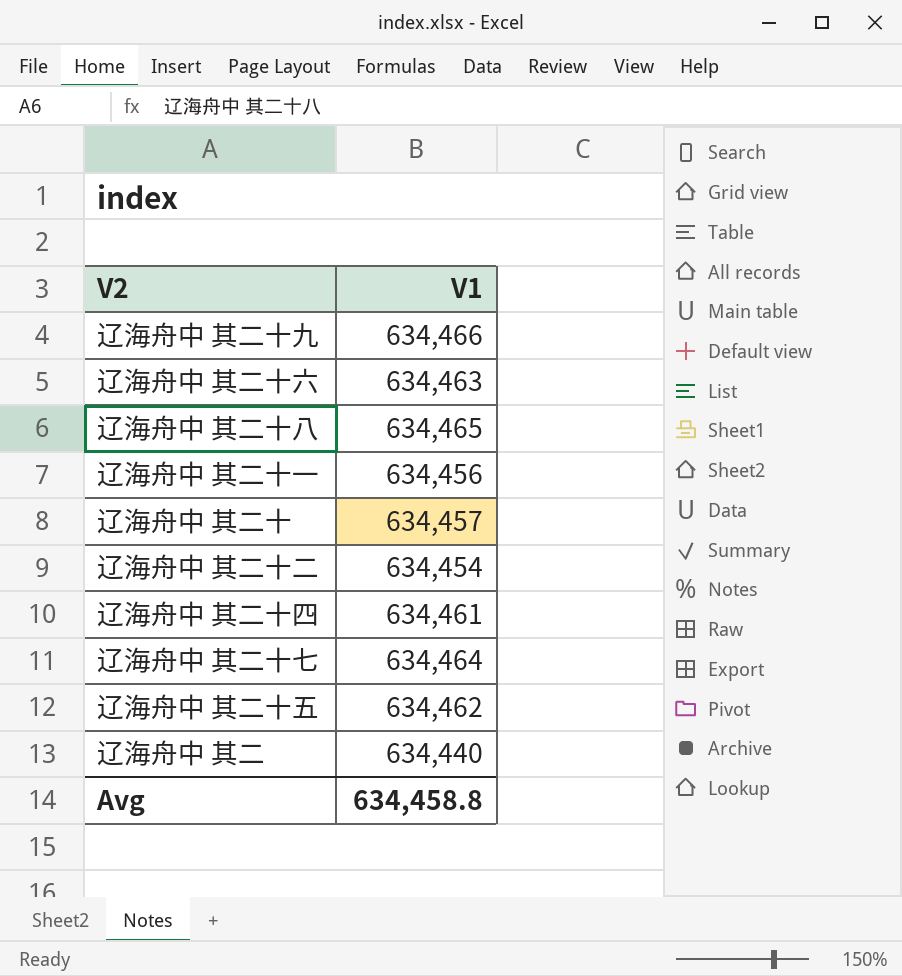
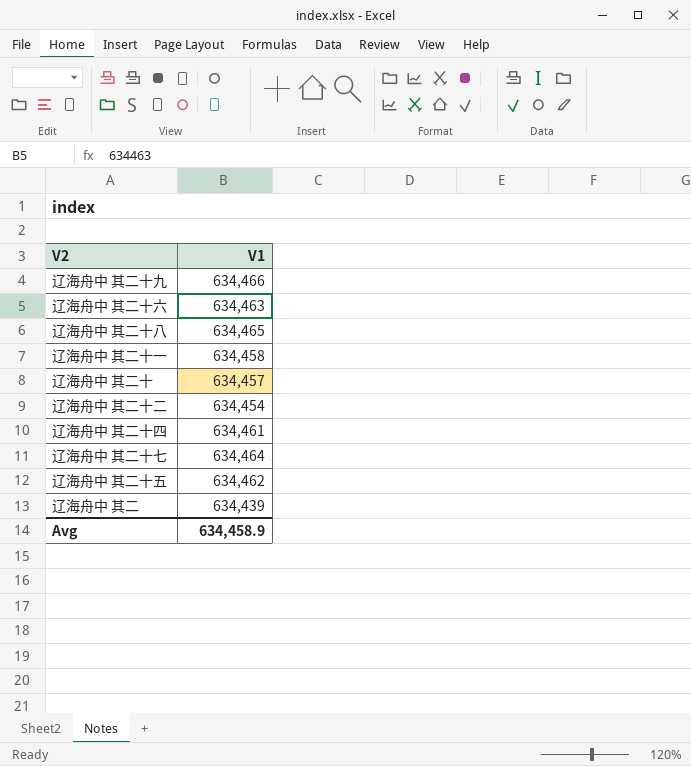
辽海舟中 其二十一 | V1: 634,456 -> 634,458
辽海舟中 其二 | V1: 634,440 -> 634,439
Avg | V1: 634,458.8 -> 634,458.9

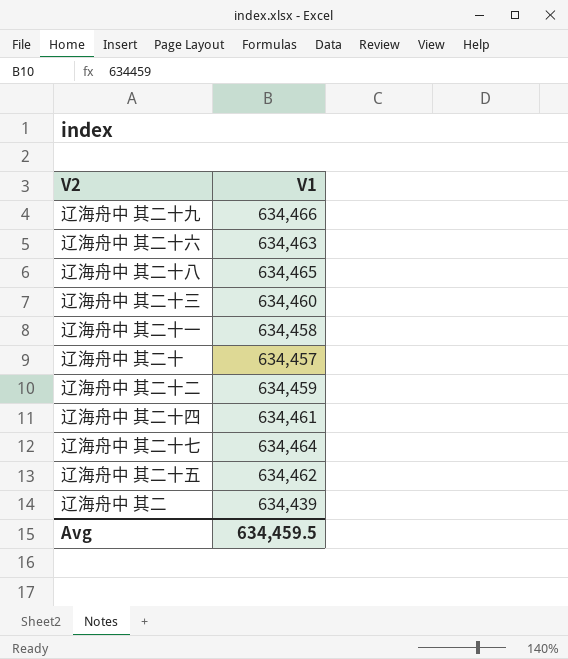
row 辽海舟中 其二十三: none -> 634,460
辽海舟中 其二十二 | V1: 634,454 -> 634,459
Avg | V1: 634,458.9 -> 634,459.5

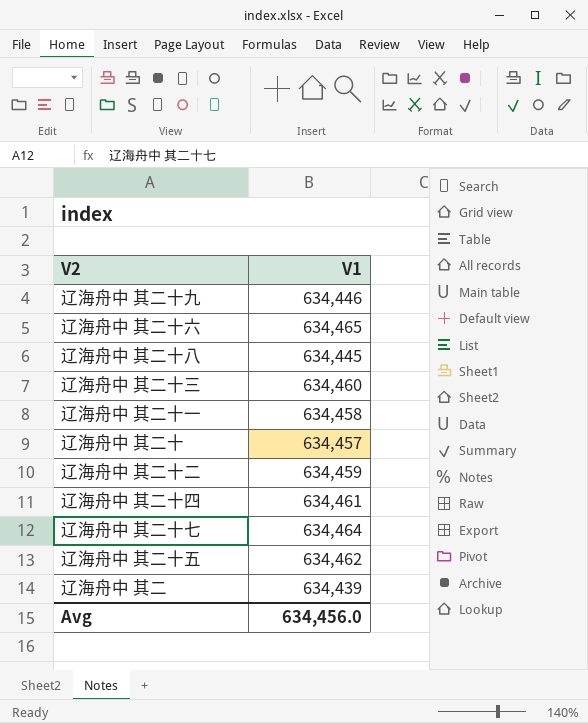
辽海舟中 其二十九 | V1: 634,466 -> 634,446
辽海舟中 其二十六 | V1: 634,463 -> 634,465
辽海舟中 其二十八 | V1: 634,465 -> 634,445
Avg | V1: 634,459.5 -> 634,456.0

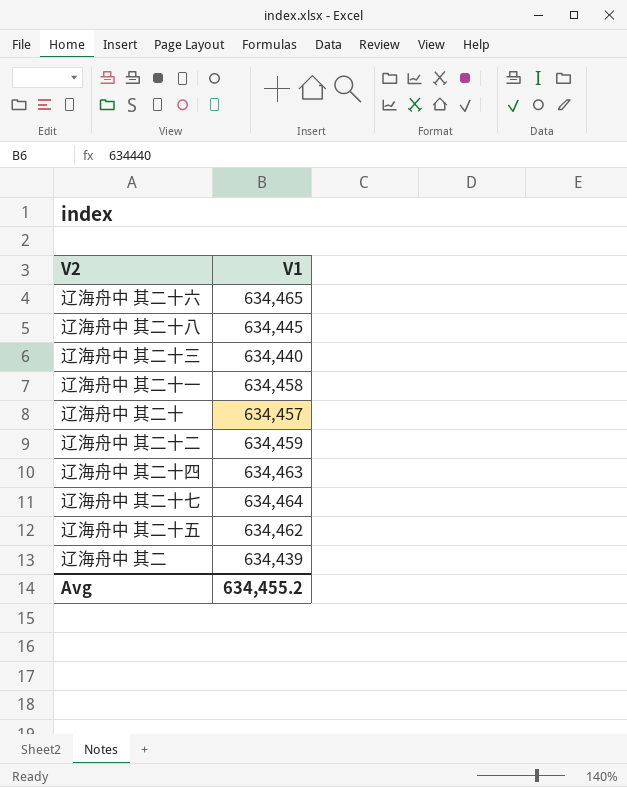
row 辽海舟中 其二十九: 634,446 -> none
辽海舟中 其二十三 | V1: 634,460 -> 634,440
辽海舟中 其二十四 | V1: 634,461 -> 634,463
Avg | V1: 634,456.0 -> 634,455.2

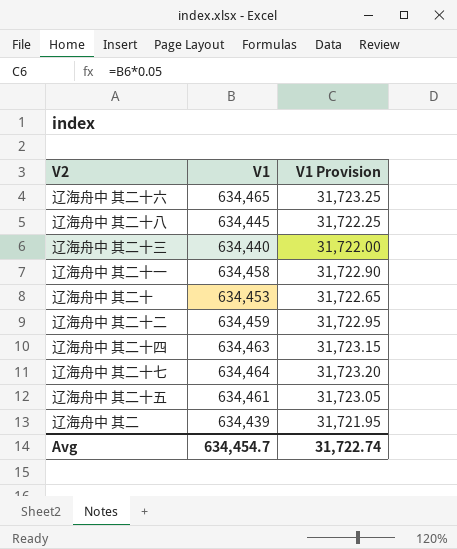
column V1 Provision | formula: none -> [V1] * 0.05
辽海舟中 其二十 | V1: 634,457 -> 634,453
辽海舟中 其二十五 | V1: 634,462 -> 634,461
Avg | V1: 634,455.2 -> 634,454.7

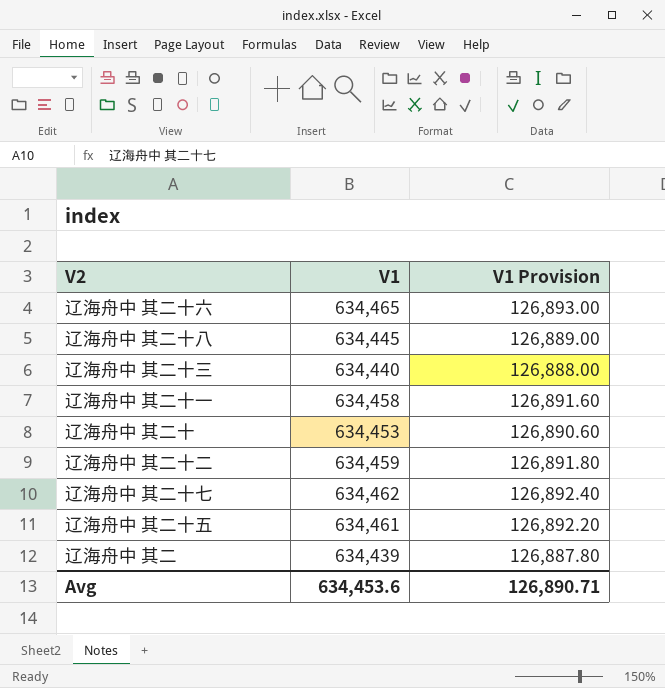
column V1 Provision | formula: [V1] * 0.05 -> [V1] * 0.2
row 辽海舟中 其二十四: 634,463 | 31,723.15 -> none
辽海舟中 其二十七 | V1: 634,464 -> 634,462
Avg | V1: 634,454.7 -> 634,453.6
Avg | V1 Provision: 31,722.74 -> 126,890.71

